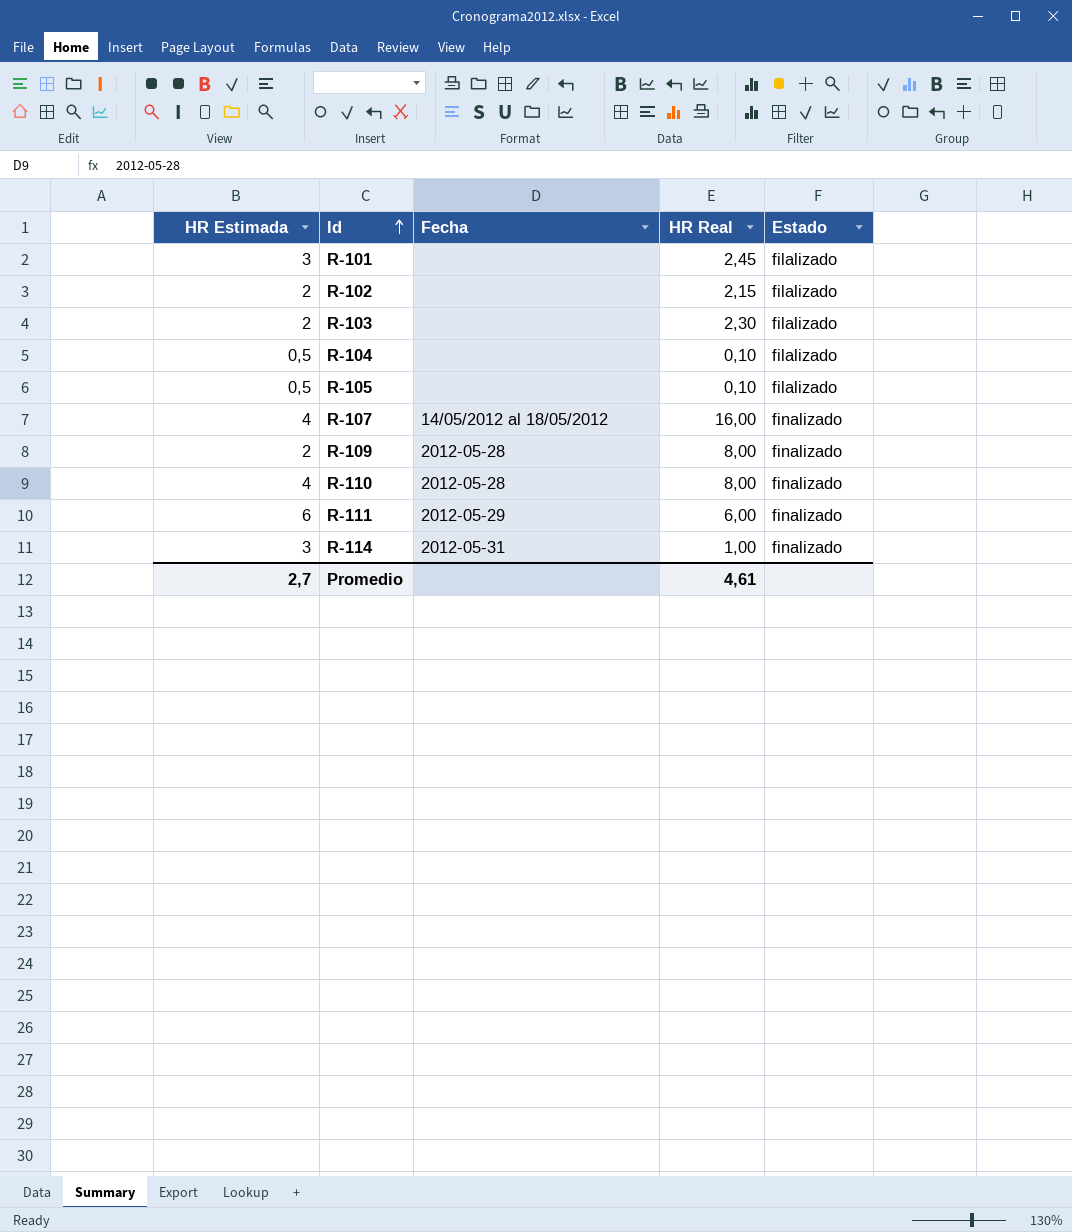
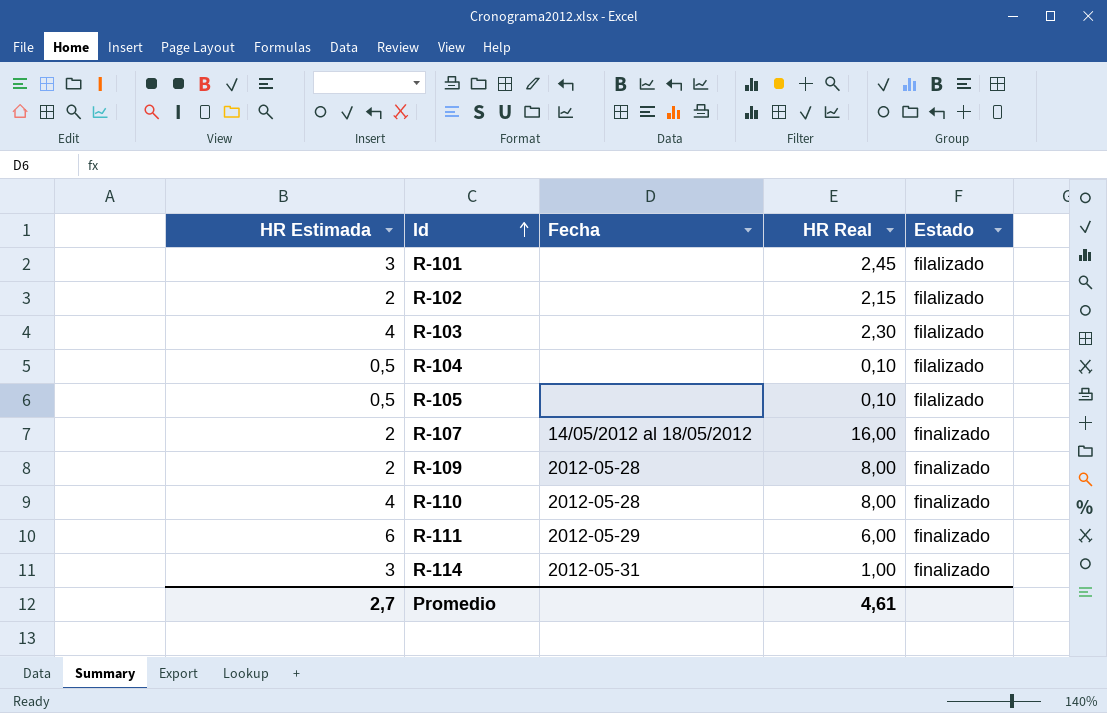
R-103 | HR Estimada: 2 -> 4
R-107 | HR Estimada: 4 -> 2

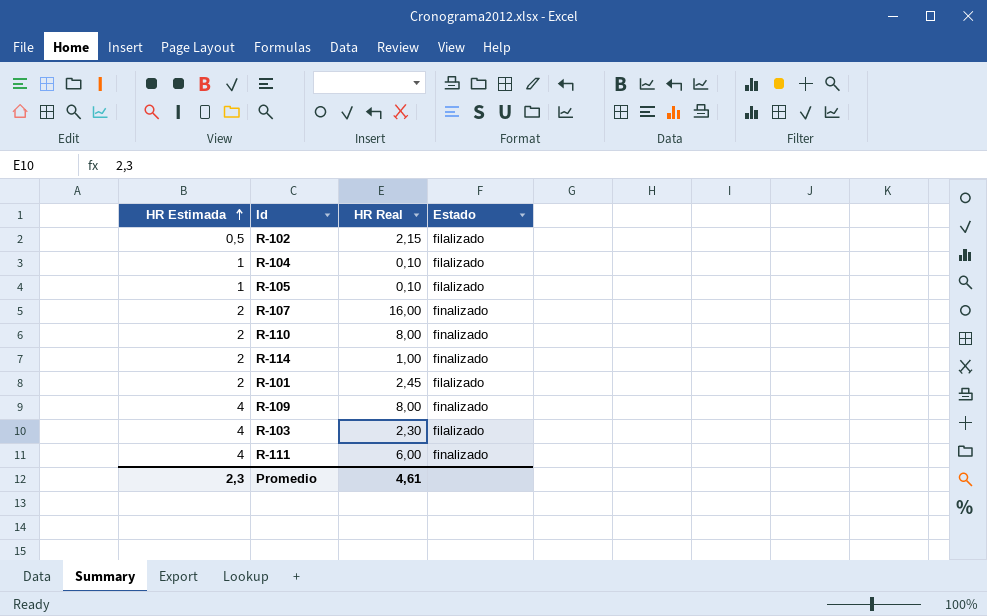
row order: Id ascending -> HR Estimada ascending
column Fecha | position: 3 -> none
R-102 | HR Estimada: 2 -> 0,5
R-104 | HR Estimada: 0,5 -> 1
R-105 | HR Estimada: 0,5 -> 1
R-110 | HR Estimada: 4 -> 2
R-114 | HR Estimada: 3 -> 2
R-101 | HR Estimada: 3 -> 2
R-109 | HR Estimada: 2 -> 4
R-111 | HR Estimada: 6 -> 4
Promedio | HR Estimada: 2,7 -> 2,3

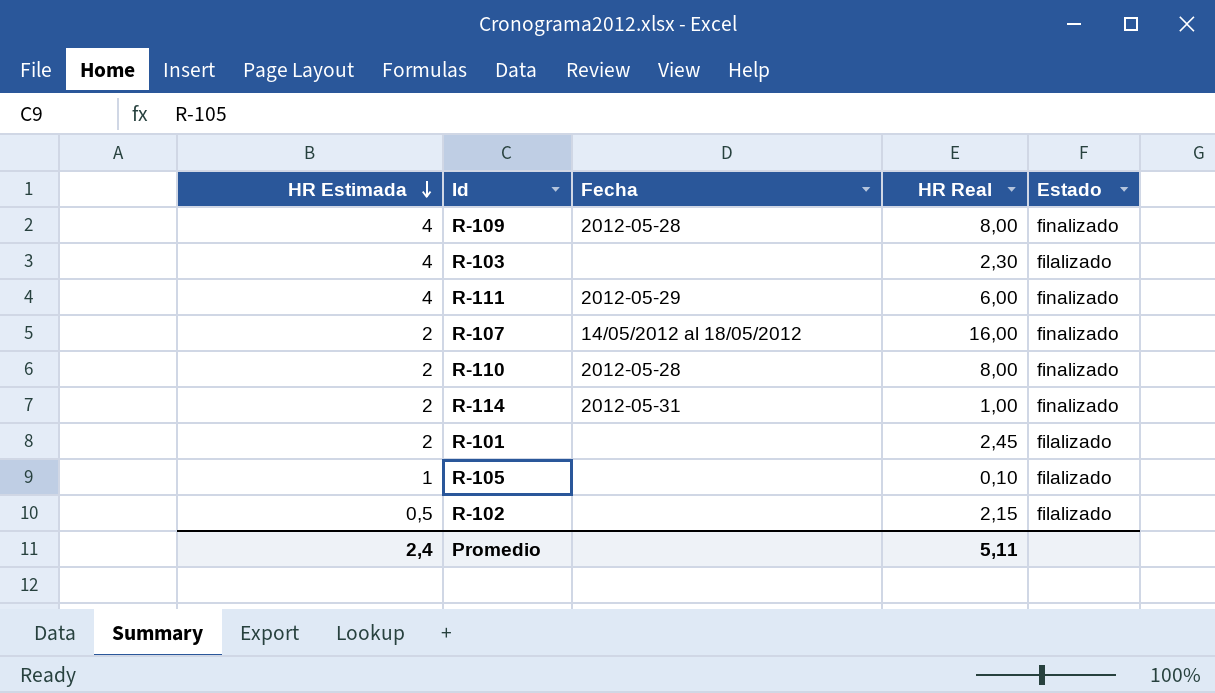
row order: HR Estimada ascending -> HR Estimada descending
column Fecha | position: none -> 3
row R-104: 1 | 0,10 | filalizado -> none
Promedio | HR Estimada: 2,3 -> 2,4
Promedio | HR Real: 4,61 -> 5,11

